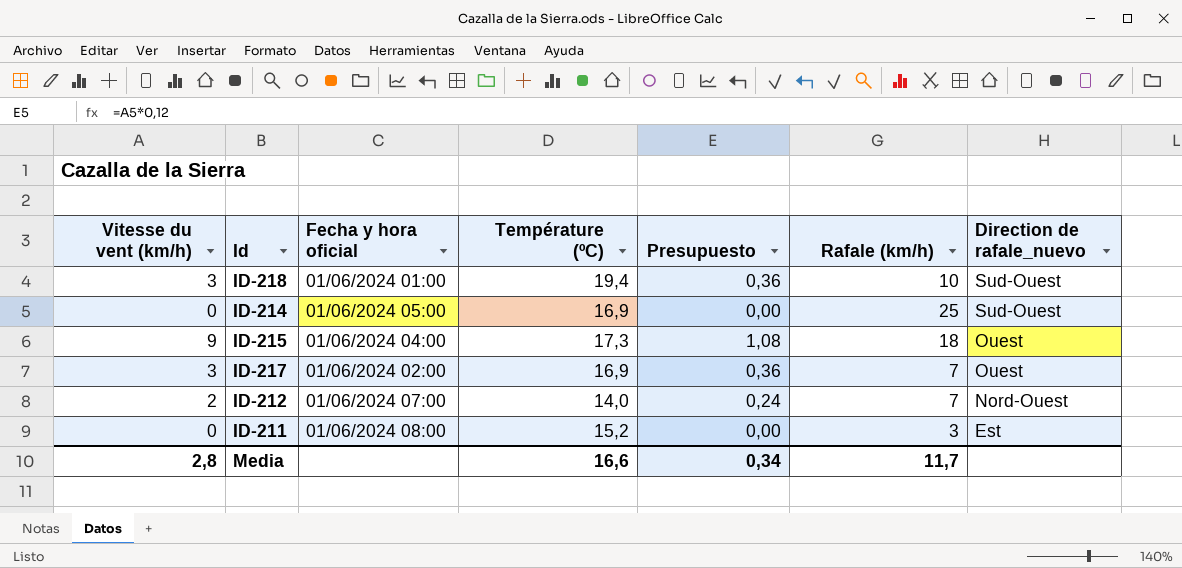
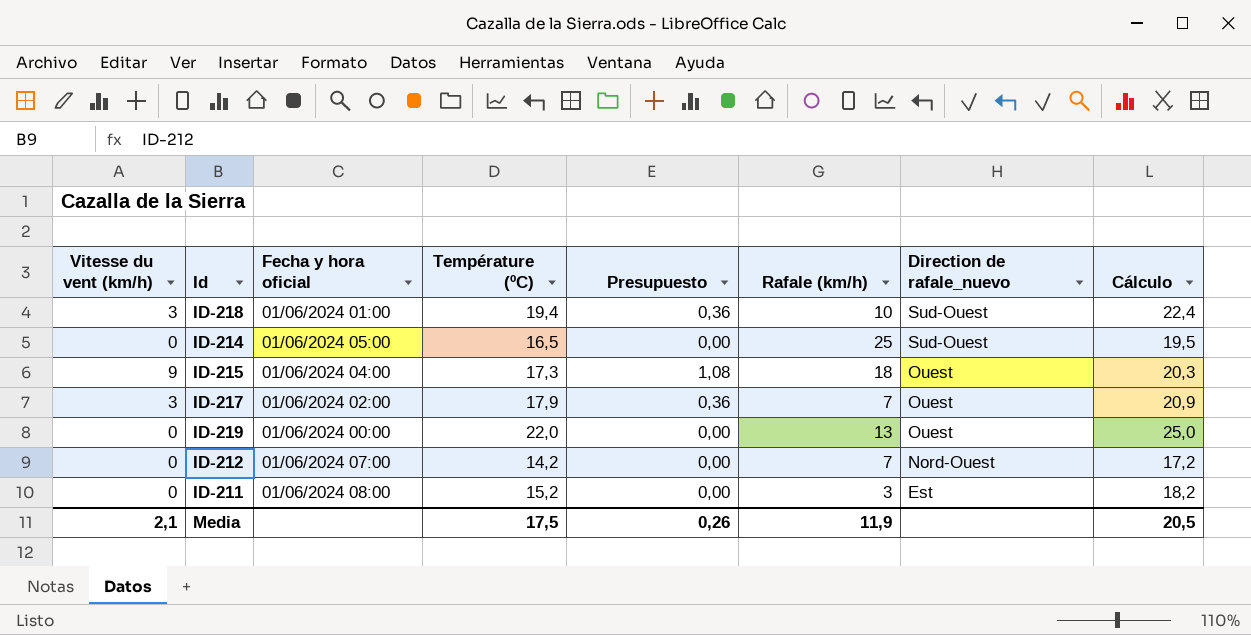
column Cálculo | formula: none -> [Température (ºC)] + 3
ID-214 | Température (ºC): 16,9 -> 16,5
ID-217 | Température (ºC): 16,9 -> 17,9
row ID-219: none -> 0 | 01/06/2024 00:00 | 22,0 | 0,00 | 13 | Ouest | 25,0
ID-212 | Vitesse du vent (km/h): 2 -> 0
ID-212 | Température (ºC): 14,0 -> 14,2
ID-212 | Presupuesto: 0,24 -> 0,00
Media | Vitesse du vent (km/h): 2,8 -> 2,1
Media | Température (ºC): 16,6 -> 17,5
Media | Presupuesto: 0,34 -> 0,26
Media | Rafale (km/h): 11,7 -> 11,9

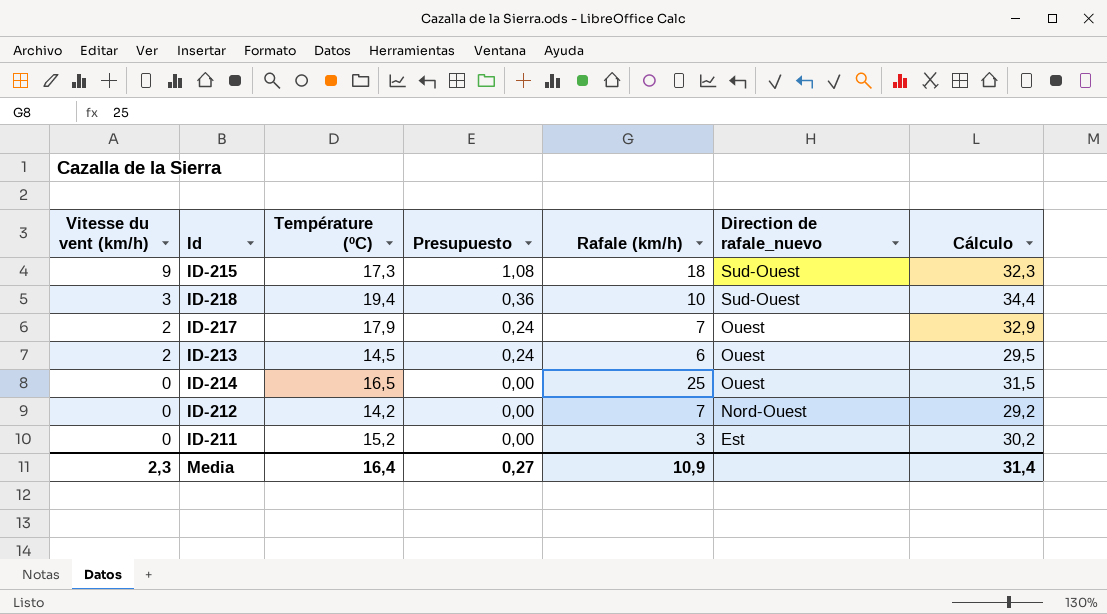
row order: Direction de rafale_nuevo descending -> Vitesse du vent (km/h) descending
column Fecha y hora oficial | position: 3 -> none
column Cálculo | formula: [Température (ºC)] + 3 -> [Température (ºC)] + 15
row ID-219: 0 | 01/06/2024 00:00 | 22,0 | 0,00 | 13 | Ouest | 25,0 -> none
ID-215 | Direction de rafale_nuevo: Ouest -> Sud-Ouest
ID-217 | Vitesse du vent (km/h): 3 -> 2
ID-217 | Presupuesto: 0,36 -> 0,24
row ID-213: none -> 2 | 14,5 | 0,24 | 6 | Ouest | 29,5
ID-214 | Direction de rafale_nuevo: Sud-Ouest -> Ouest
Media | Vitesse du vent (km/h): 2,1 -> 2,3
Media | Température (ºC): 17,5 -> 16,4
Media | Presupuesto: 0,26 -> 0,27
Media | Rafale (km/h): 11,9 -> 10,9
Media | Cálculo: 20,5 -> 31,4

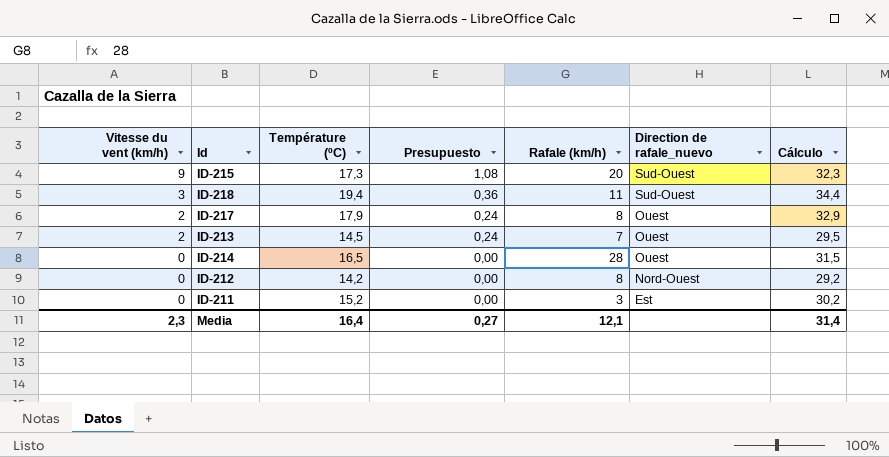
ID-215 | Rafale (km/h): 18 -> 20
ID-218 | Rafale (km/h): 10 -> 11
ID-217 | Rafale (km/h): 7 -> 8
ID-213 | Rafale (km/h): 6 -> 7
ID-214 | Rafale (km/h): 25 -> 28
ID-212 | Rafale (km/h): 7 -> 8
Media | Rafale (km/h): 10,9 -> 12,1

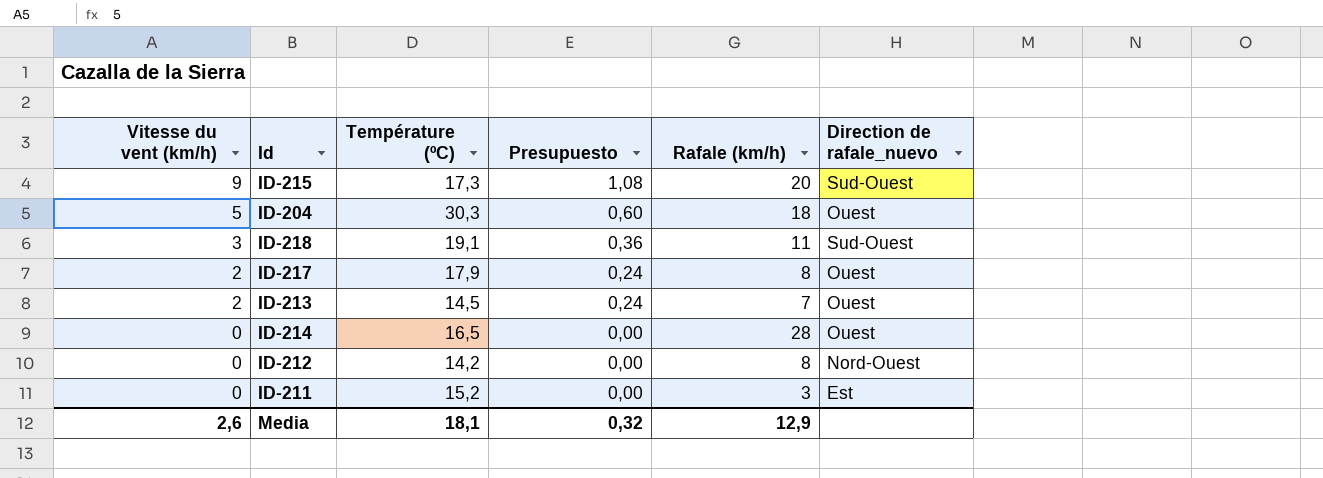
column Cálculo | formula: [Température (ºC)] + 15 -> none
row ID-204: none -> 5 | 30,3 | 0,60 | 18 | Ouest
ID-218 | Température (ºC): 19,4 -> 19,1
Media | Vitesse du vent (km/h): 2,3 -> 2,6
Media | Température (ºC): 16,4 -> 18,1
Media | Presupuesto: 0,27 -> 0,32
Media | Rafale (km/h): 12,1 -> 12,9

